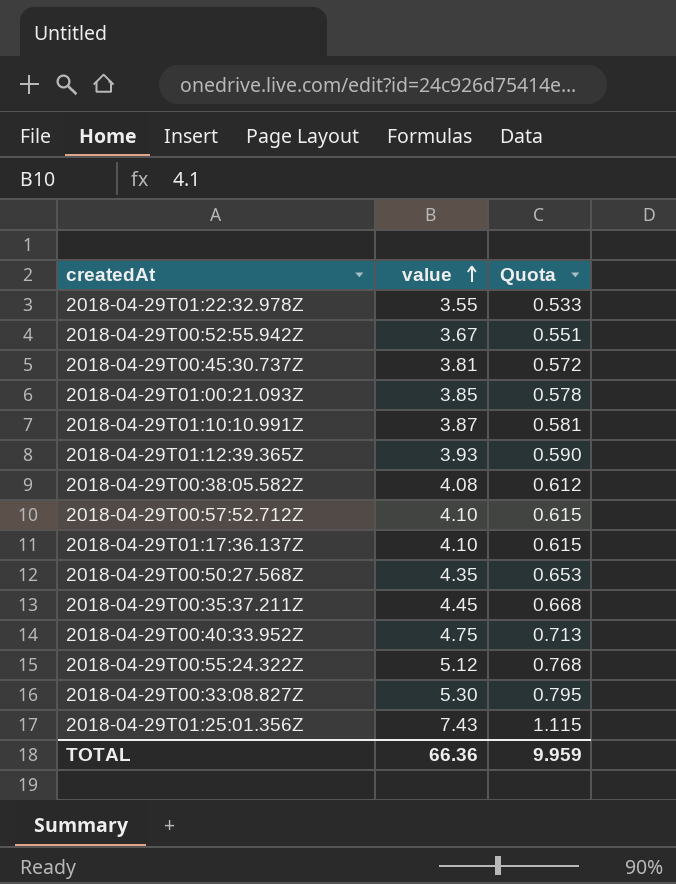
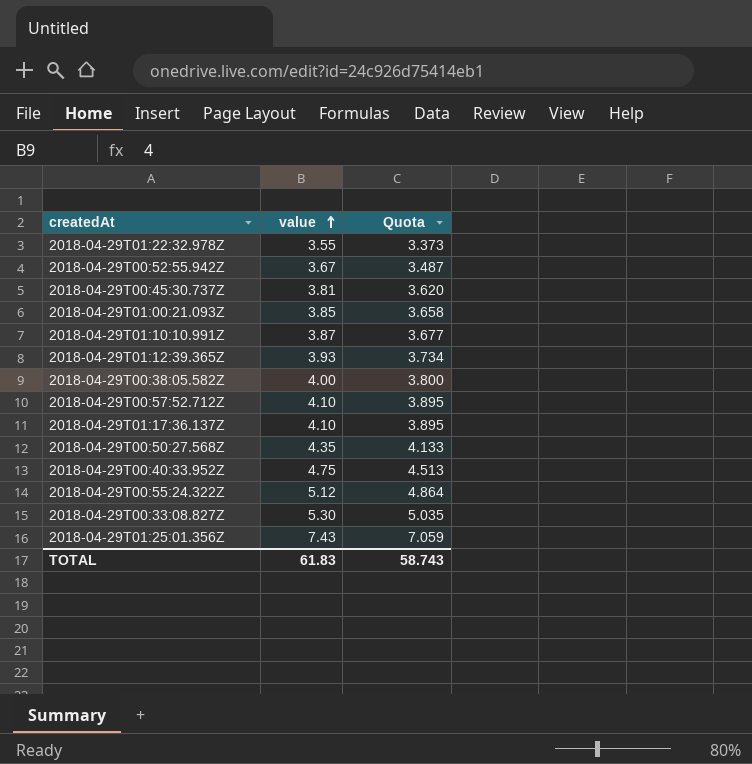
column Quota | formula: [value] * 0.15 -> [value] * 0.95
row 2018-04-29T00:35:37.211Z: 4.45 | 0.668 -> none
2018-04-29T00:38:05.582Z | value: 4.08 -> 4.00
TOTAL | value: 66.36 -> 61.83
TOTAL | Quota: 9.959 -> 58.743

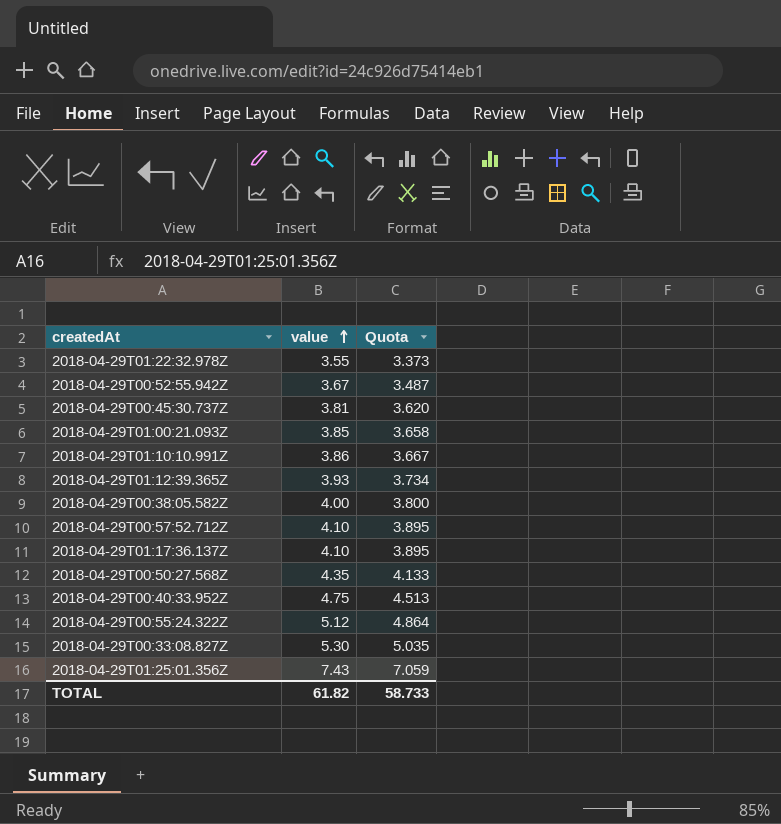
2018-04-29T01:10:10.991Z | value: 3.87 -> 3.86
2018-04-29T01:10:10.991Z | Quota: 3.677 -> 3.667
TOTAL | value: 61.83 -> 61.82
TOTAL | Quota: 58.743 -> 58.733

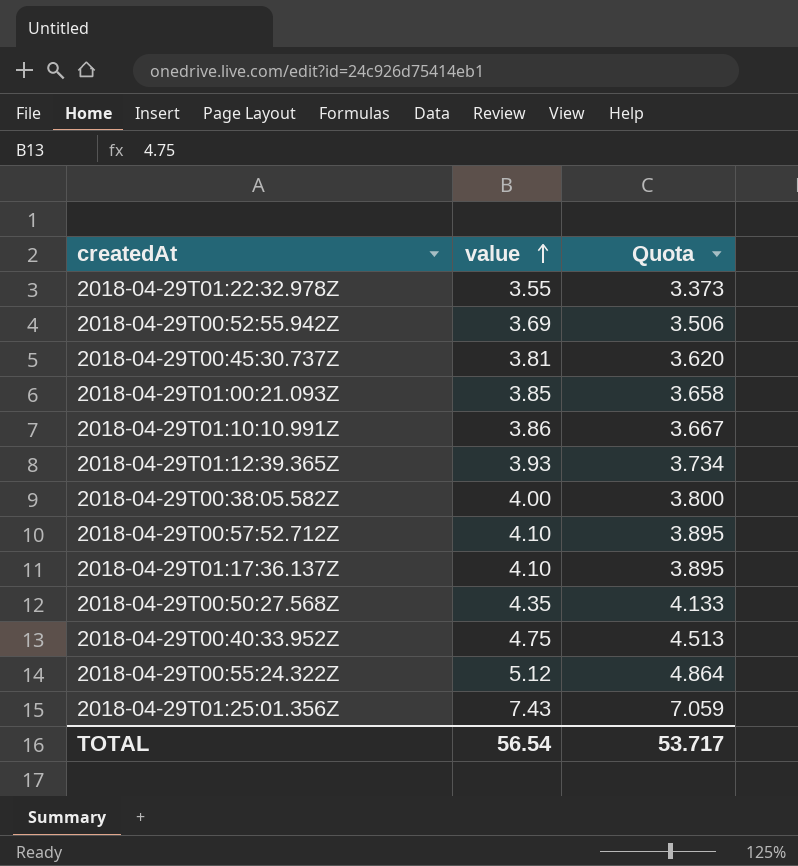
row 2018-04-29T00:33:08.827Z: 5.30 | 5.035 -> none
2018-04-29T00:52:55.942Z | value: 3.67 -> 3.69
2018-04-29T00:52:55.942Z | Quota: 3.487 -> 3.506
TOTAL | value: 61.82 -> 56.54
TOTAL | Quota: 58.733 -> 53.717

